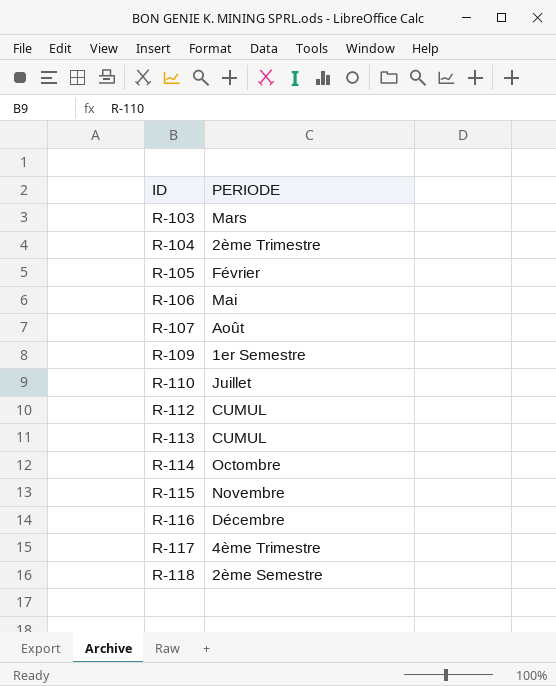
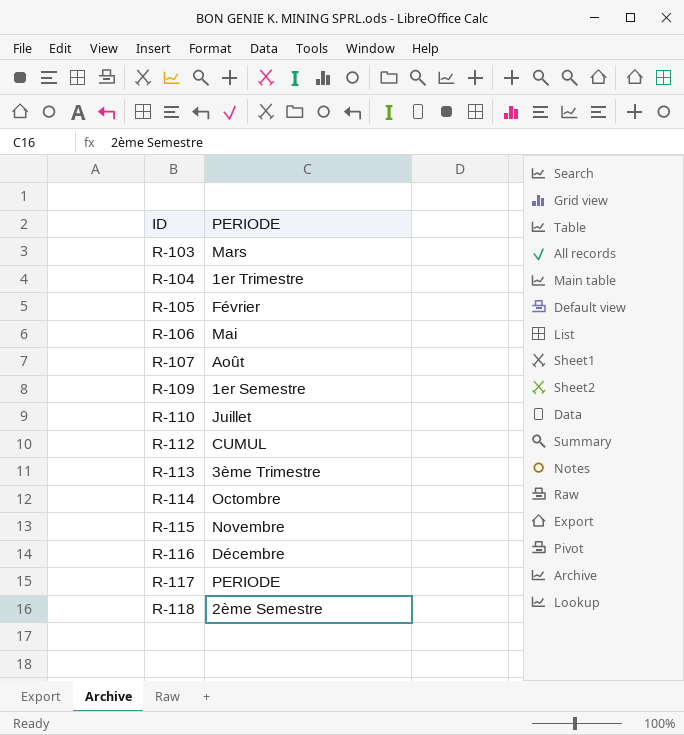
R-104 | PERIODE: 2ème Trimestre -> 1er Trimestre
R-113 | PERIODE: CUMUL -> 3ème Trimestre
R-117 | PERIODE: 4ème Trimestre -> PERIODE

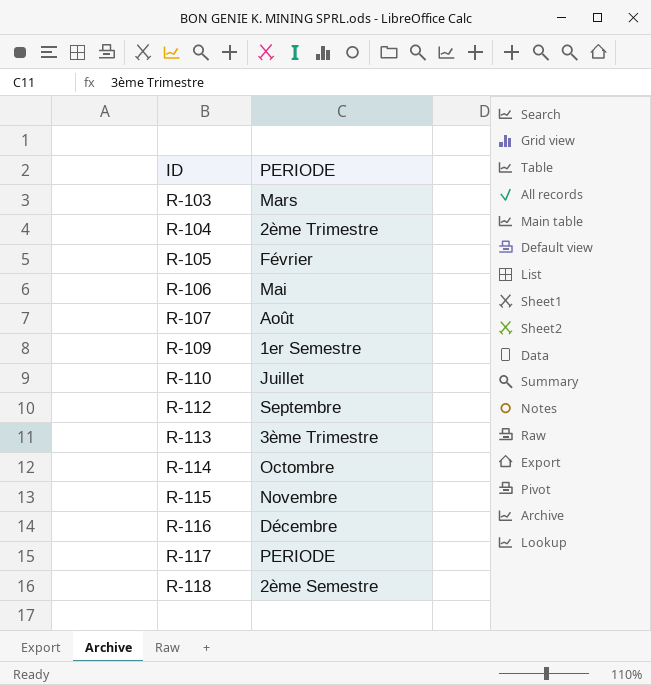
R-104 | PERIODE: 1er Trimestre -> 2ème Trimestre
R-112 | PERIODE: CUMUL -> Septembre

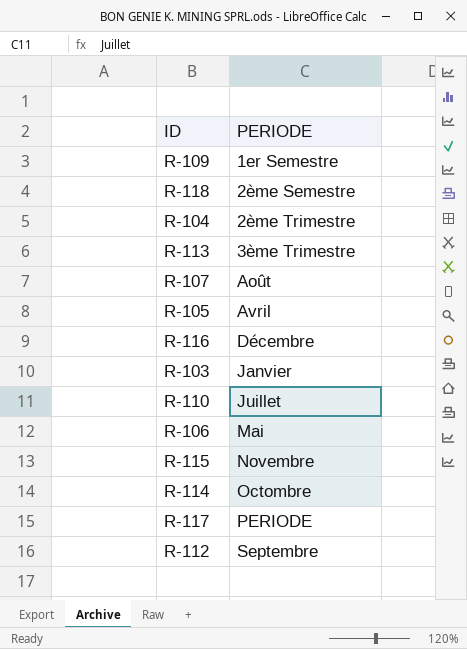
row order: ID ascending -> PERIODE ascending
R-105 | PERIODE: Février -> Avril
R-103 | PERIODE: Mars -> Janvier

